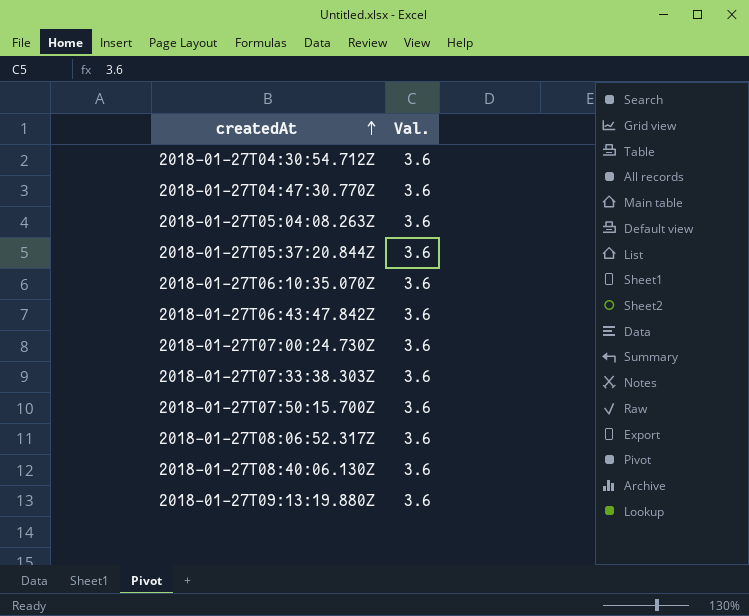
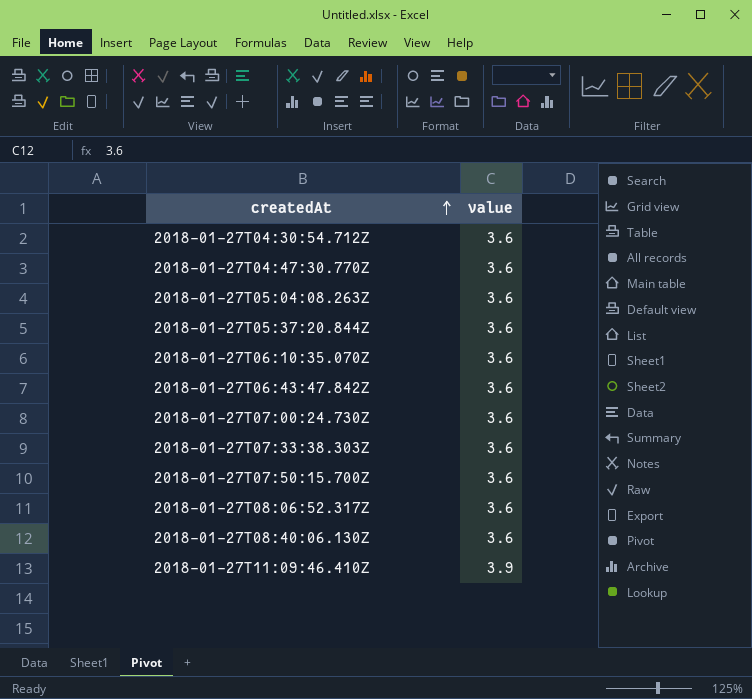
column name: Val. -> value
row 2018-01-27T09:13:19.880Z: 3.6 -> none
row 2018-01-27T11:09:46.410Z: none -> 3.9

